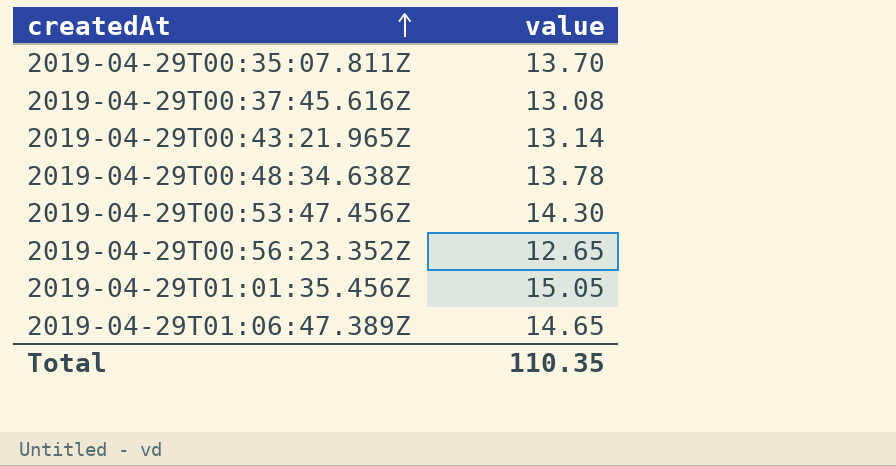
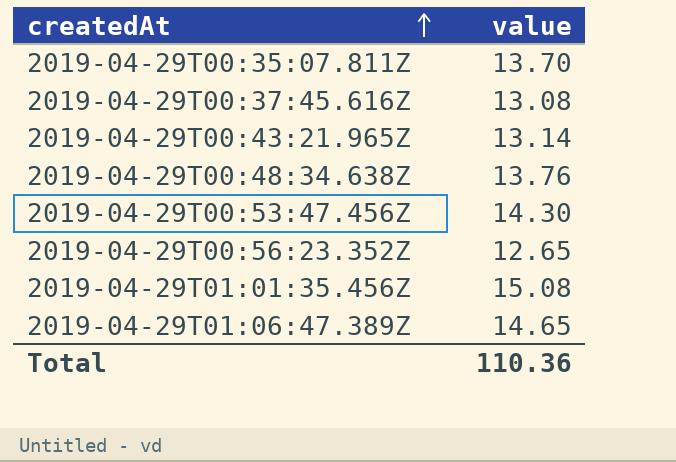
2019-04-29T00:48:34.638Z | value: 13.78 -> 13.76
2019-04-29T01:01:35.456Z | value: 15.05 -> 15.08
Total | value: 110.35 -> 110.36

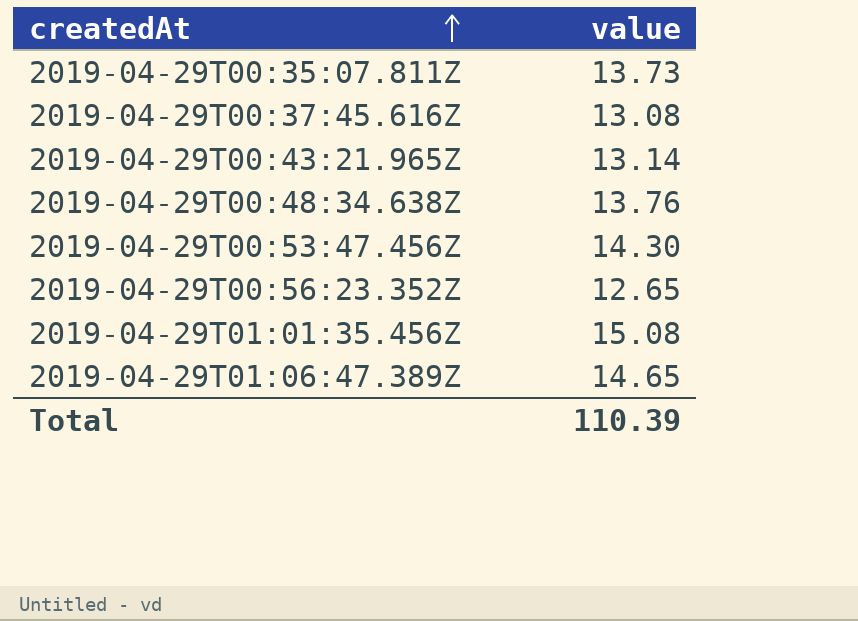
2019-04-29T00:35:07.811Z | value: 13.70 -> 13.73
Total | value: 110.36 -> 110.39

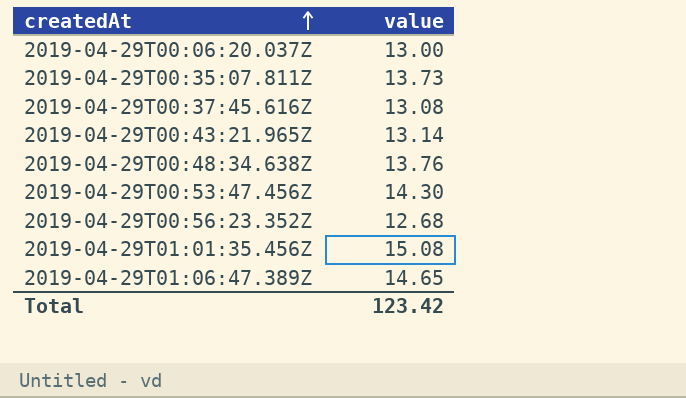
row 2019-04-29T00:06:20.037Z: none -> 13.00
2019-04-29T00:56:23.352Z | value: 12.65 -> 12.68
Total | value: 110.39 -> 123.42

